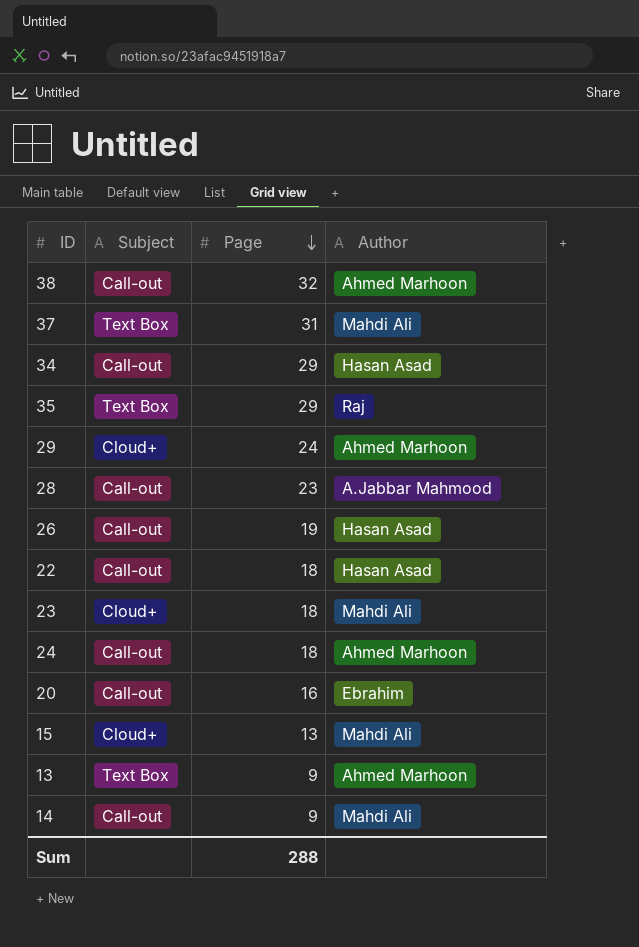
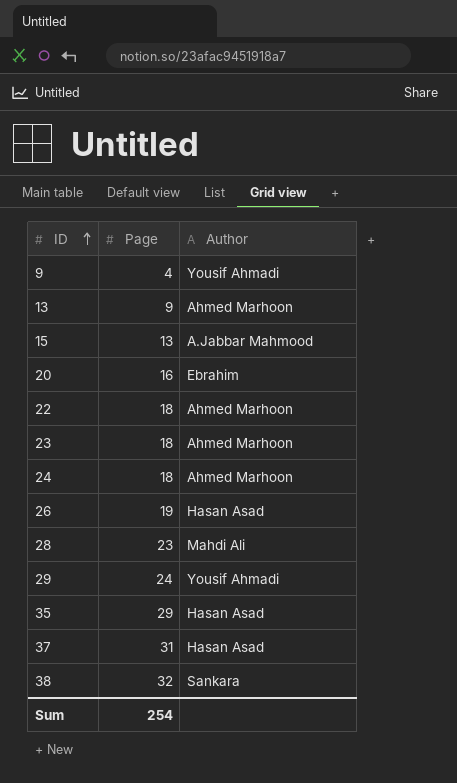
row order: Page descending -> ID ascending
column Subject | position: 2 -> none
row 34: Call-out | 29 | Hasan Asad -> none
row 14: Call-out | 9 | Mahdi Ali -> none
row 9: none -> 4 | Yousif Ahmadi
15 | Author: Mahdi Ali -> A.Jabbar Mahmood
22 | Author: Hasan Asad -> Ahmed Marhoon
23 | Author: Mahdi Ali -> Ahmed Marhoon
28 | Author: A.Jabbar Mahmood -> Mahdi Ali
29 | Author: Ahmed Marhoon -> Yousif Ahmadi
35 | Author: Raj -> Hasan Asad
37 | Author: Mahdi Ali -> Hasan Asad
38 | Author: Ahmed Marhoon -> Sankara
Sum | Page: 288 -> 254

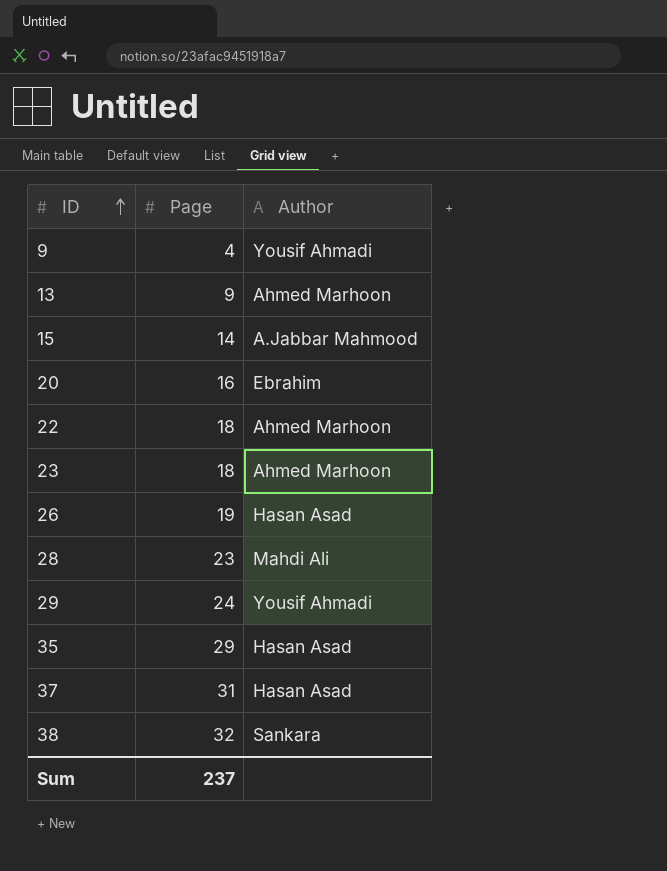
row 24: 18 | Ahmed Marhoon -> none
15 | Page: 13 -> 14
Sum | Page: 254 -> 237

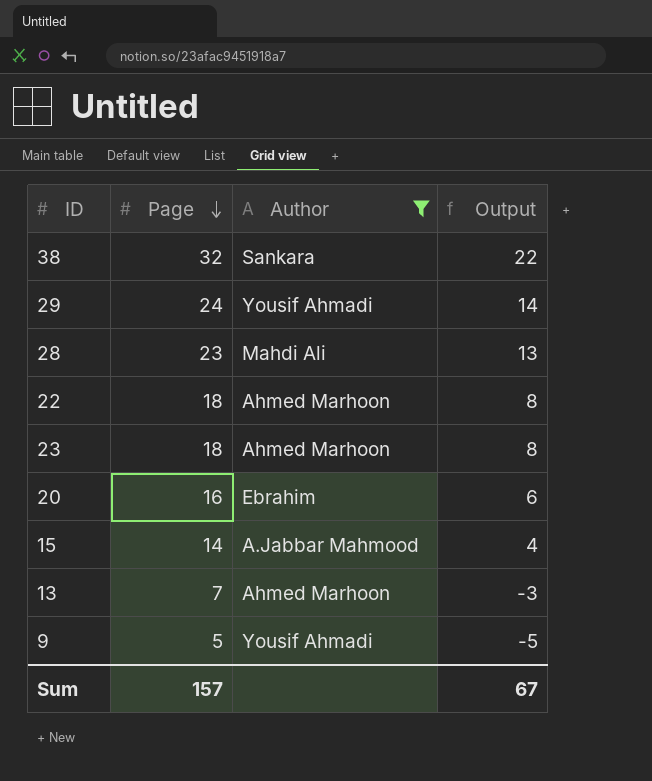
filter: none -> Author != Hasan Asad
row order: ID ascending -> Page descending
column Output | formula: none -> [Page] - 10
13 | Page: 9 -> 7
9 | Page: 4 -> 5
Sum | Page: 237 -> 157

